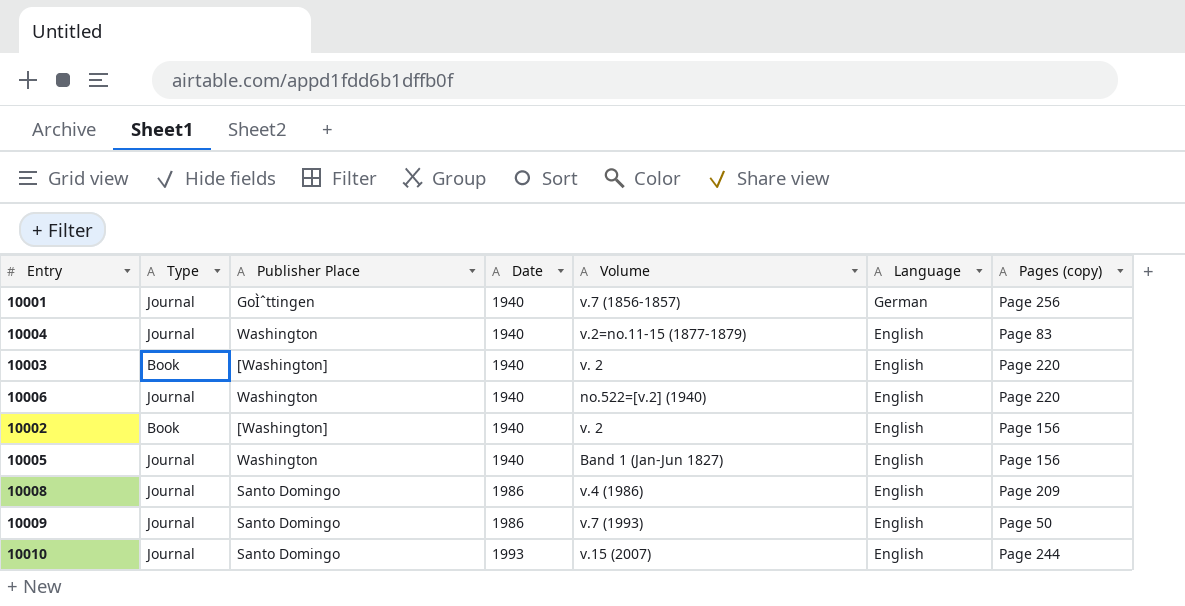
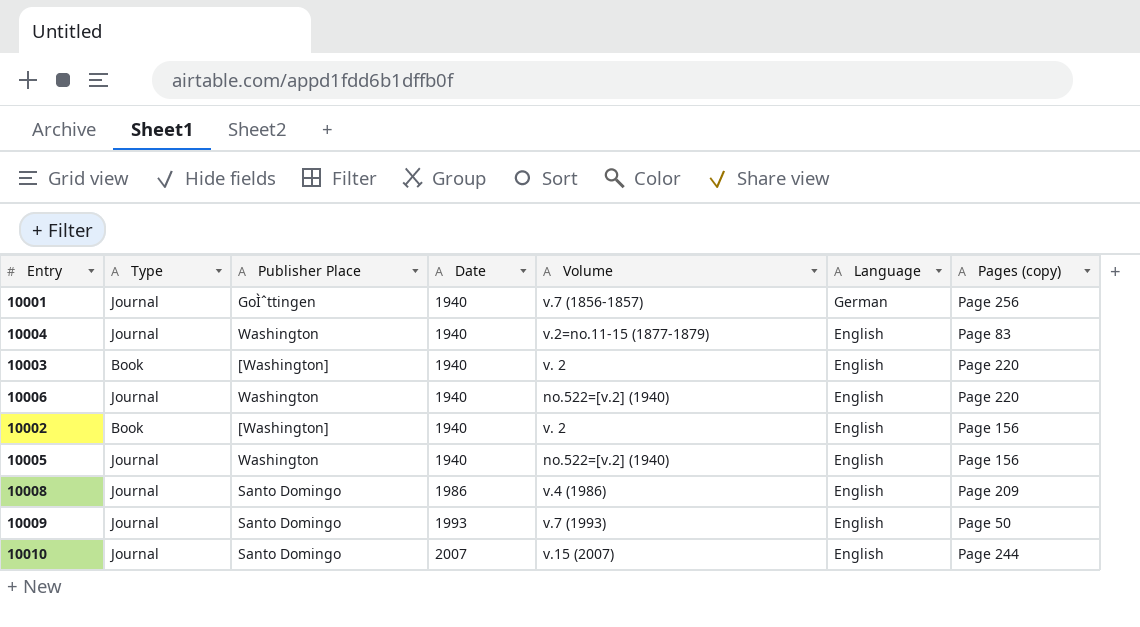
10005 | Volume: Band 1 (Jan-Jun 1827) -> no.522=[v.2] (1940)
10009 | Date: 1986 -> 1993
10010 | Date: 1993 -> 2007

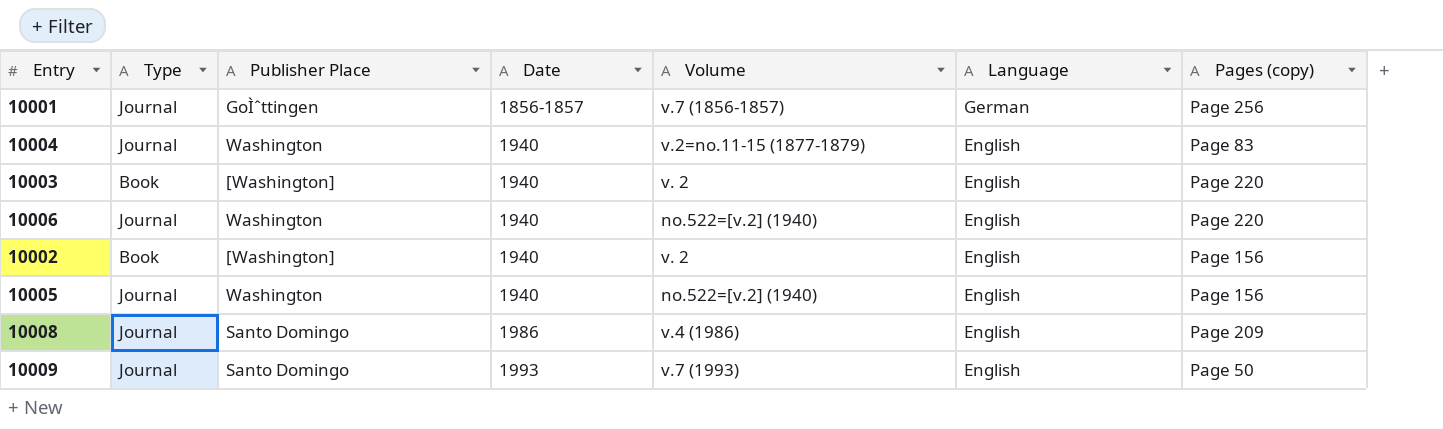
row 10010: Journal | Santo Domingo | 2007 | v.15 (2007) | English | Page 244 -> none
10001 | Date: 1940 -> 1856-1857

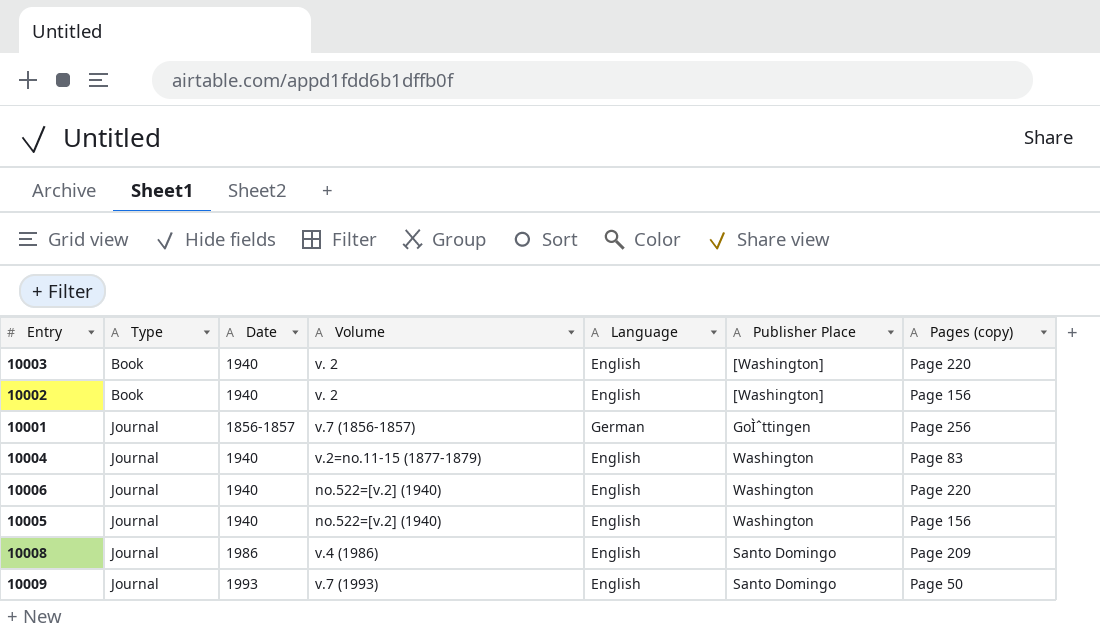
row order: Date ascending -> Type ascending
column Publisher Place | position: 3 -> 6

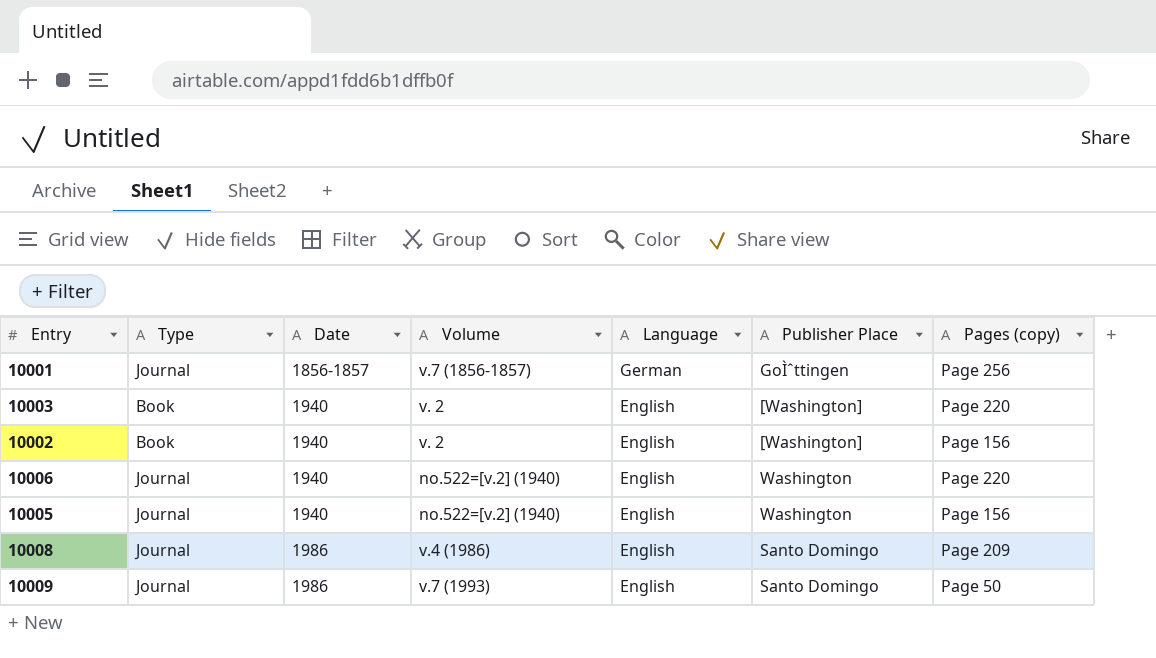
row order: Type ascending -> Date ascending
row 10004: Journal | 1940 | v.2=no.11-15 (1877-1879) | English | Washington | Page 83 -> none
10009 | Date: 1993 -> 1986

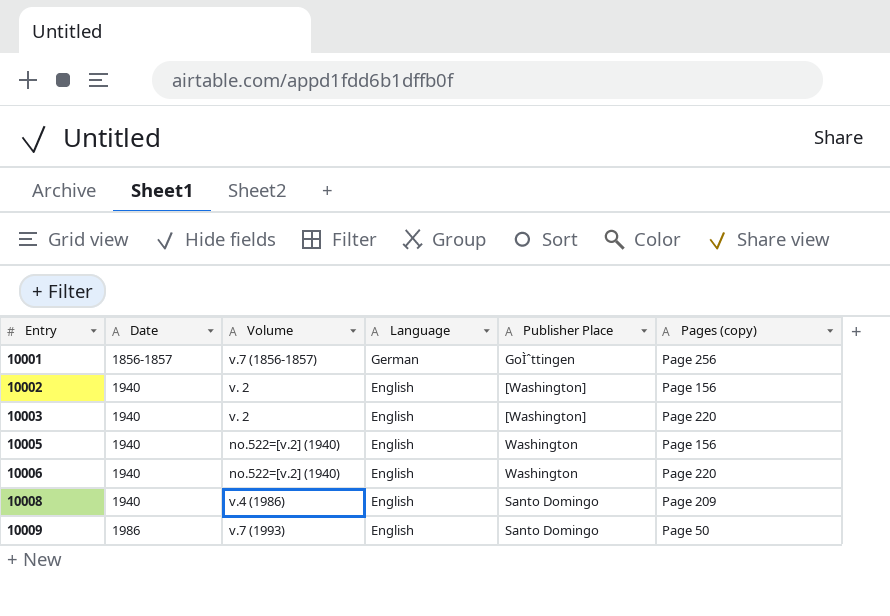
row order: Date ascending -> Entry ascending
column Type | position: 2 -> none
10008 | Date: 1986 -> 1940

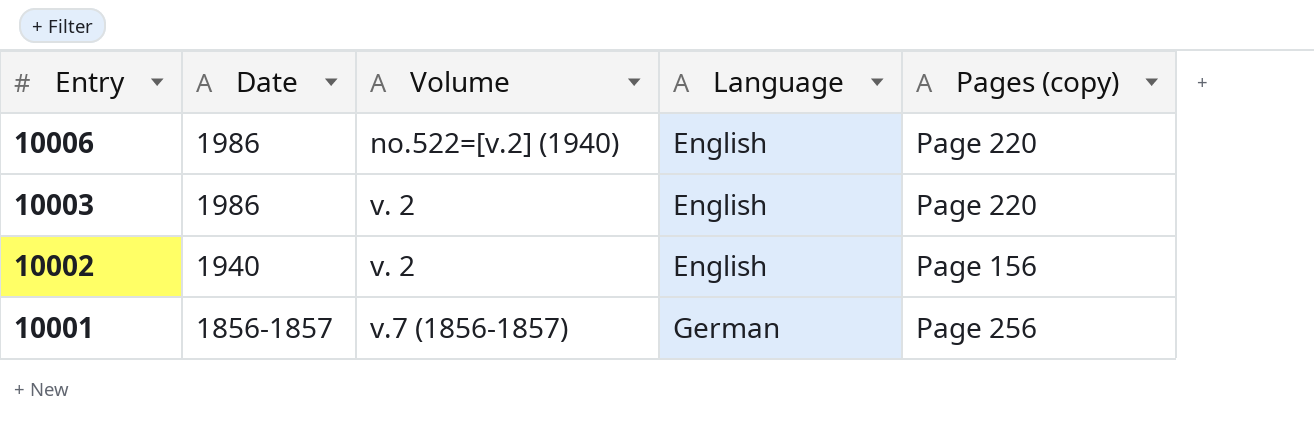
row order: Entry ascending -> Entry descending
column Publisher Place | position: 5 -> none
row 10005: 1940 | no.522=[v.2] (1940) | English | Washington | Page 156 -> none
row 10008: 1940 | v.4 (1986) | English | Santo Domingo | Page 209 -> none
row 10009: 1986 | v.7 (1993) | English | Santo Domingo | Page 50 -> none
10006 | Date: 1940 -> 1986
10003 | Date: 1940 -> 1986

